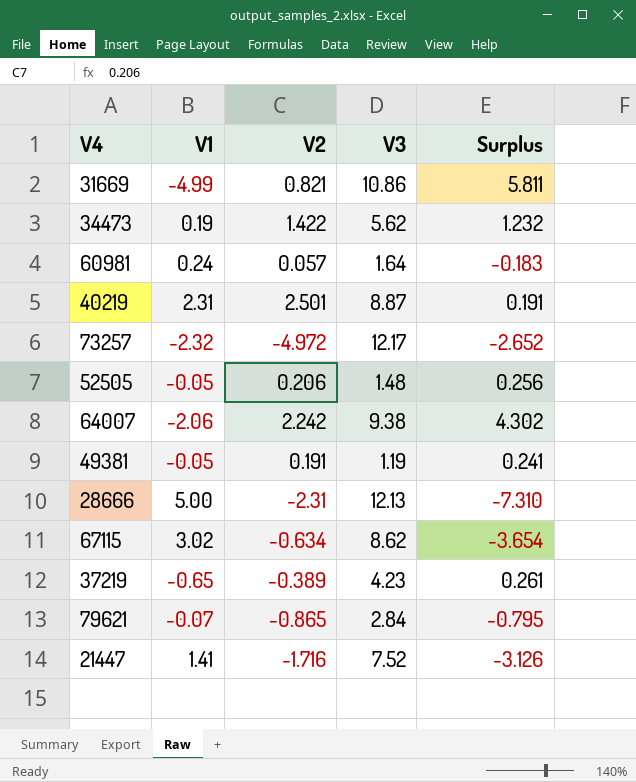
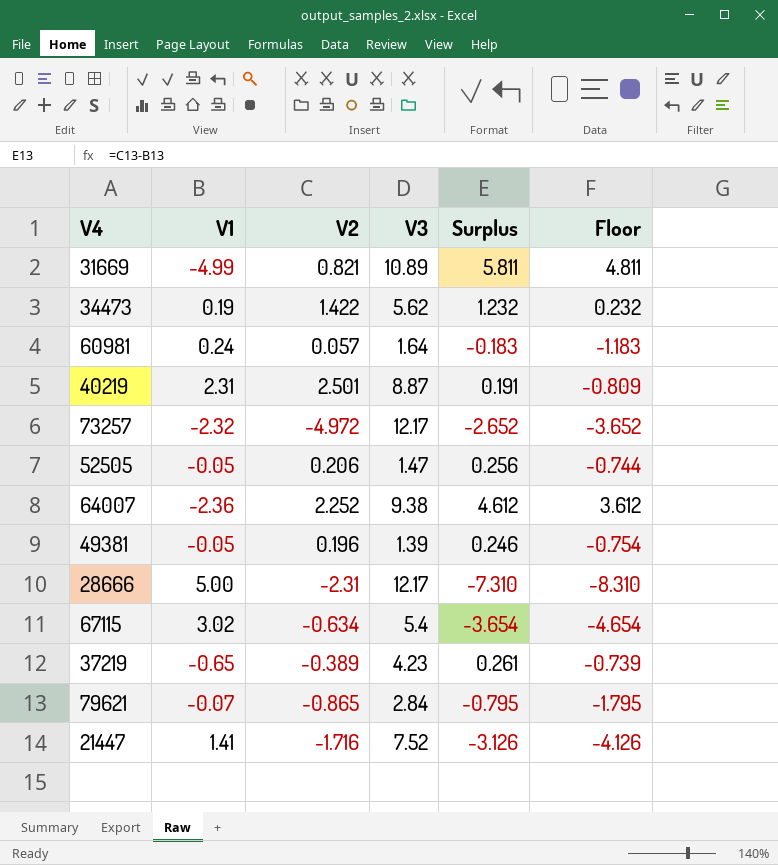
column Floor | formula: none -> [Surplus] - 1
31669 | V3: 10.86 -> 10.89
52505 | V3: 1.48 -> 1.47
64007 | V1: -2.06 -> -2.36
64007 | V2: 2.242 -> 2.252
64007 | Surplus: 4.302 -> 4.612
49381 | V2: 0.191 -> 0.196
49381 | V3: 1.19 -> 1.39
49381 | Surplus: 0.241 -> 0.246
28666 | V3: 12.13 -> 12.17
67115 | V3: 8.62 -> 5.4

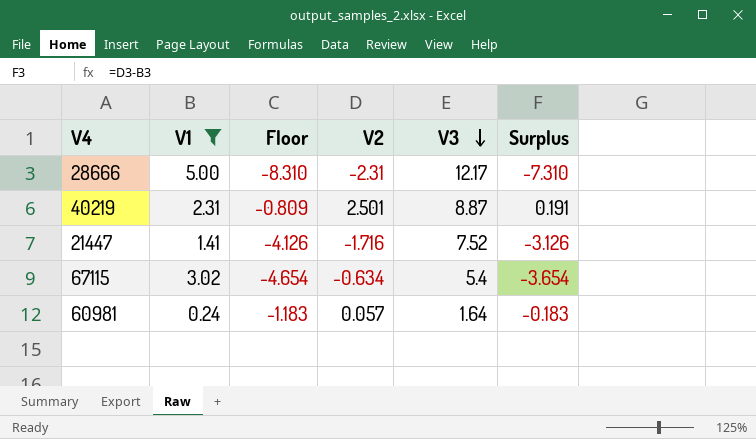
filter: none -> V1 >= 0.24
row order: none -> V3 descending
column Floor | position: 6 -> 3

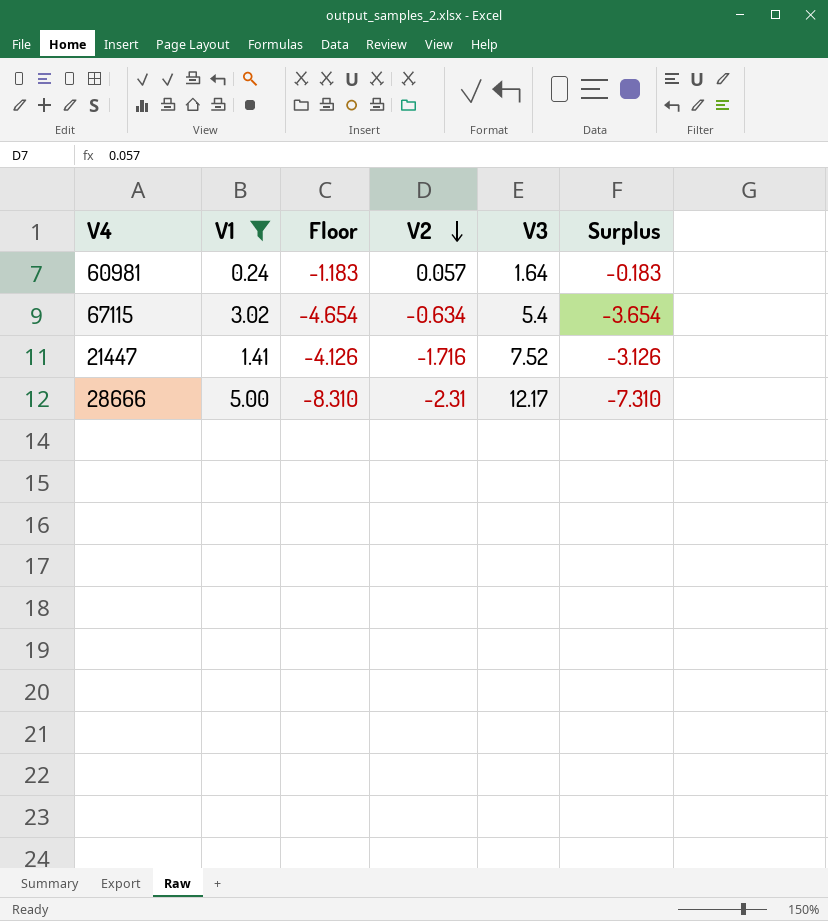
row order: V3 descending -> V2 descending
row 40219: 2.31 | -0.809 | 2.501 | 8.87 | 0.191 -> none

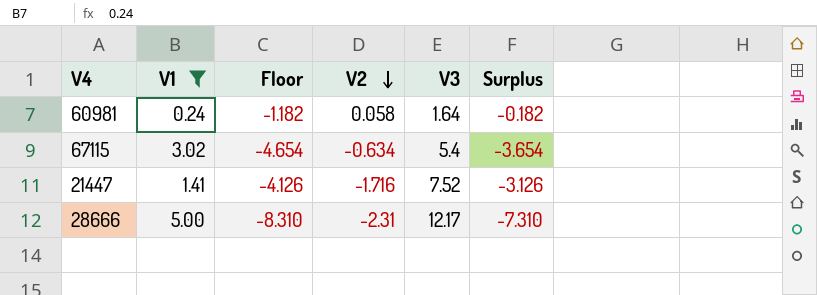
60981 | Floor: -1.183 -> -1.182
60981 | V2: 0.057 -> 0.058
60981 | Surplus: -0.183 -> -0.182

